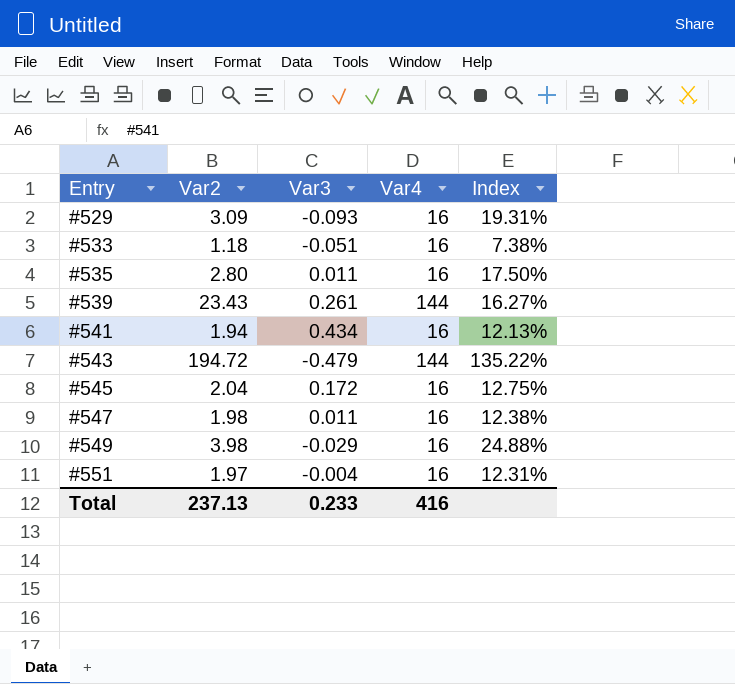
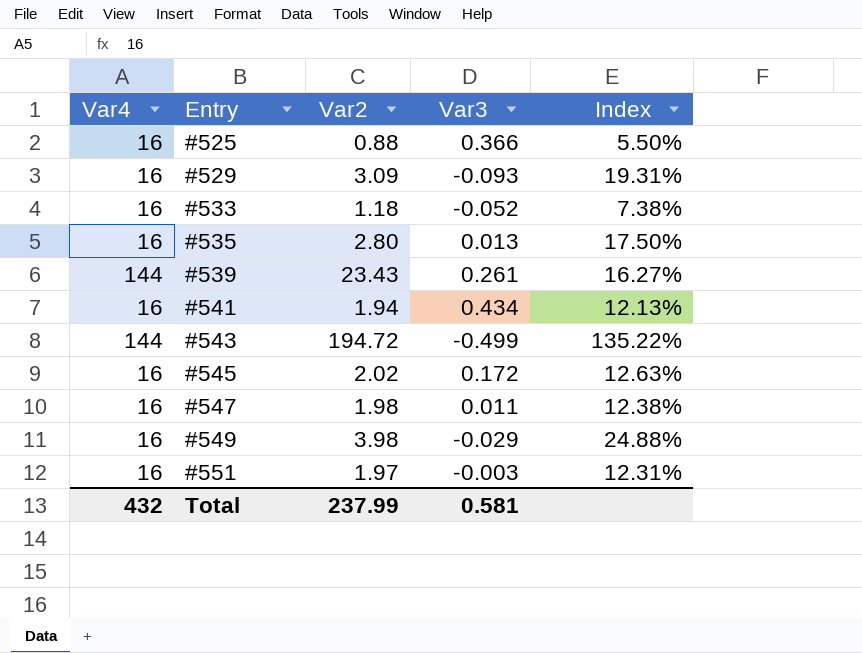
column Var4 | position: 4 -> 1
row #525: none -> 16 | 0.88 | 0.366 | 5.50%
#533 | Var3: -0.051 -> -0.052
#535 | Var3: 0.011 -> 0.013
#543 | Var3: -0.479 -> -0.499
#545 | Var2: 2.04 -> 2.02
#545 | Index: 12.75% -> 12.63%
#551 | Var3: -0.004 -> -0.003
Total | Var4: 416 -> 432
Total | Var2: 237.13 -> 237.99
Total | Var3: 0.233 -> 0.581

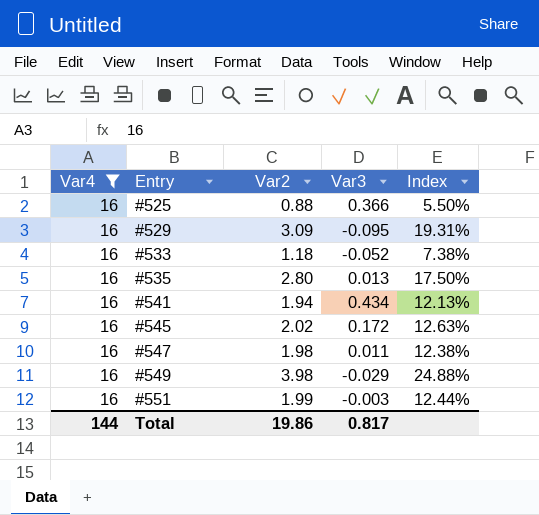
filter: none -> Var4 = 16
#529 | Var3: -0.093 -> -0.095
#551 | Var2: 1.97 -> 1.99
#551 | Index: 12.31% -> 12.44%
Total | Var4: 432 -> 144
Total | Var2: 237.99 -> 19.86
Total | Var3: 0.581 -> 0.817

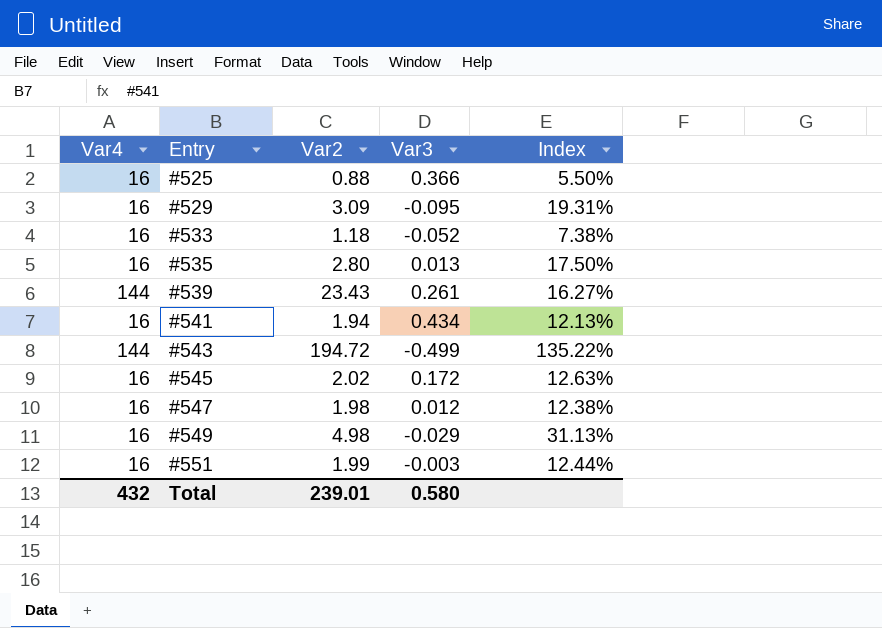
filter: Var4 = 16 -> none
#547 | Var3: 0.011 -> 0.012
#549 | Var2: 3.98 -> 4.98
#549 | Index: 24.88% -> 31.13%
Total | Var4: 144 -> 432
Total | Var2: 19.86 -> 239.01
Total | Var3: 0.817 -> 0.580

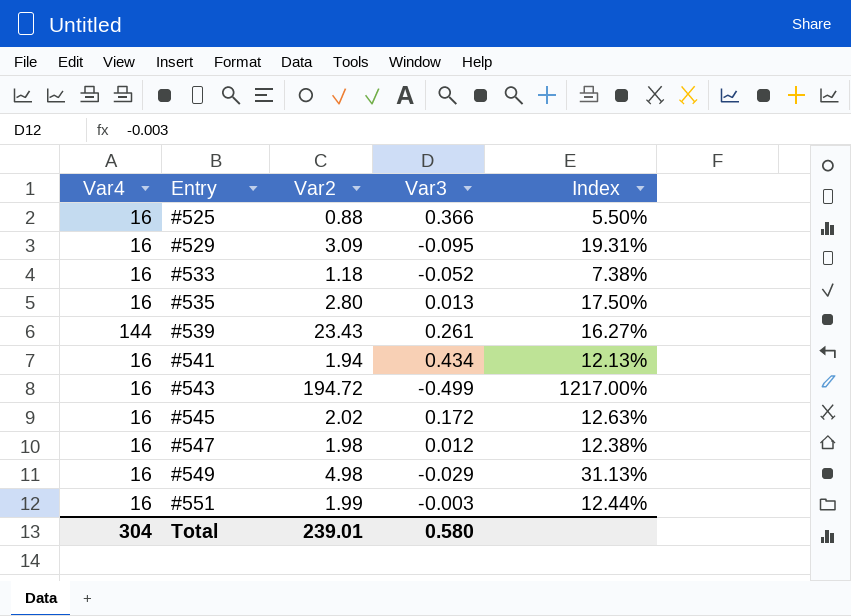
#543 | Var4: 144 -> 16
#543 | Index: 135.22% -> 1217.00%
Total | Var4: 432 -> 304

